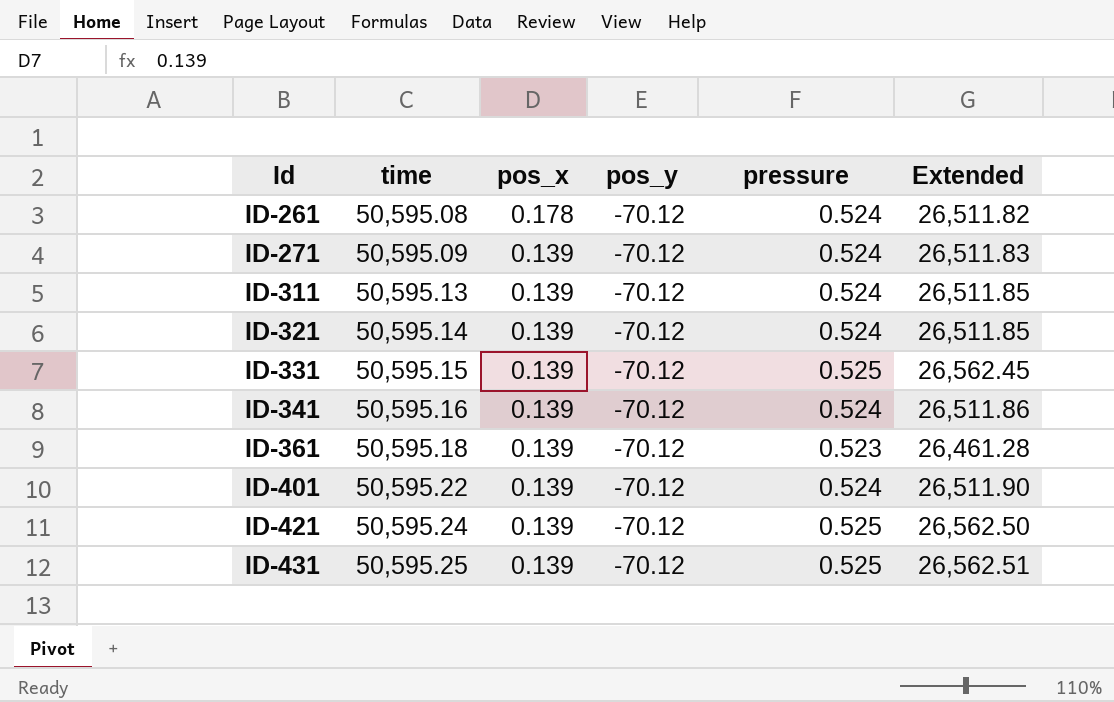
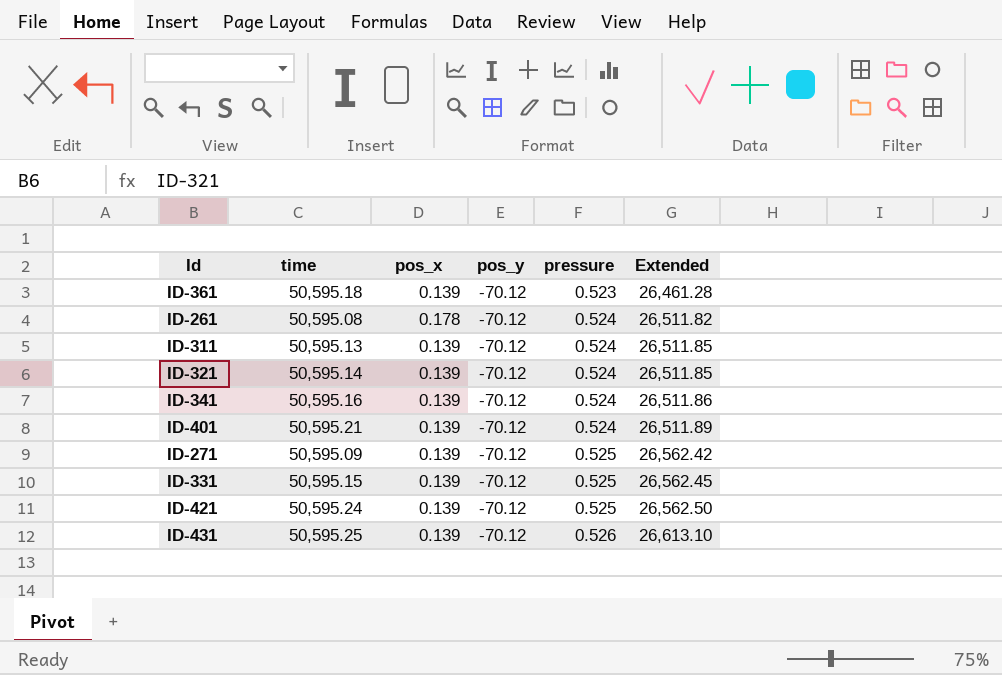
row order: Id ascending -> pressure ascending
ID-401 | time: 50,595.22 -> 50,595.21
ID-401 | Extended: 26,511.90 -> 26,511.89
ID-271 | pressure: 0.524 -> 0.525
ID-271 | Extended: 26,511.83 -> 26,562.42
ID-431 | pressure: 0.525 -> 0.526
ID-431 | Extended: 26,562.51 -> 26,613.10

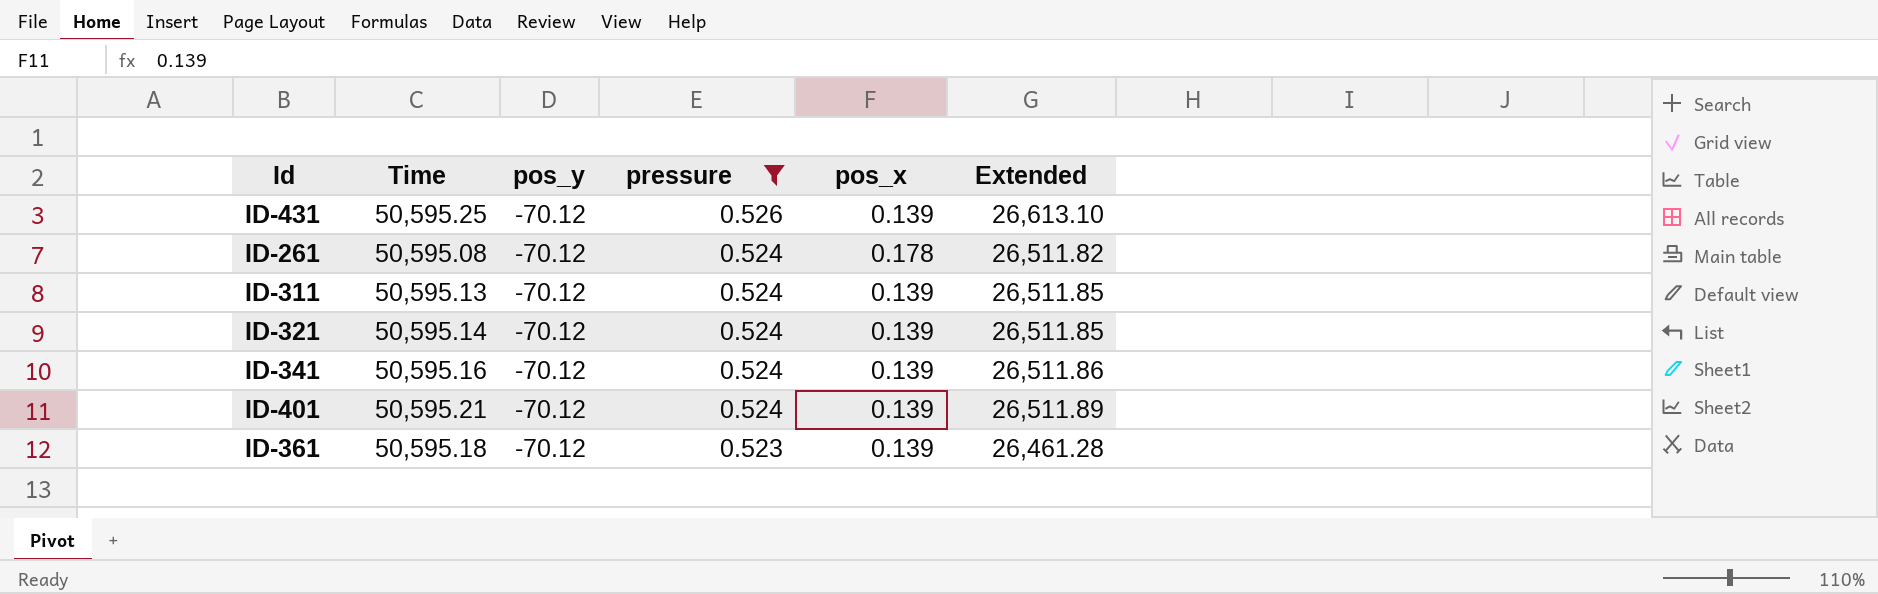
filter: none -> pressure != 0.525
row order: pressure ascending -> pressure descending
column name: time -> Time
column pos_x | position: 3 -> 5

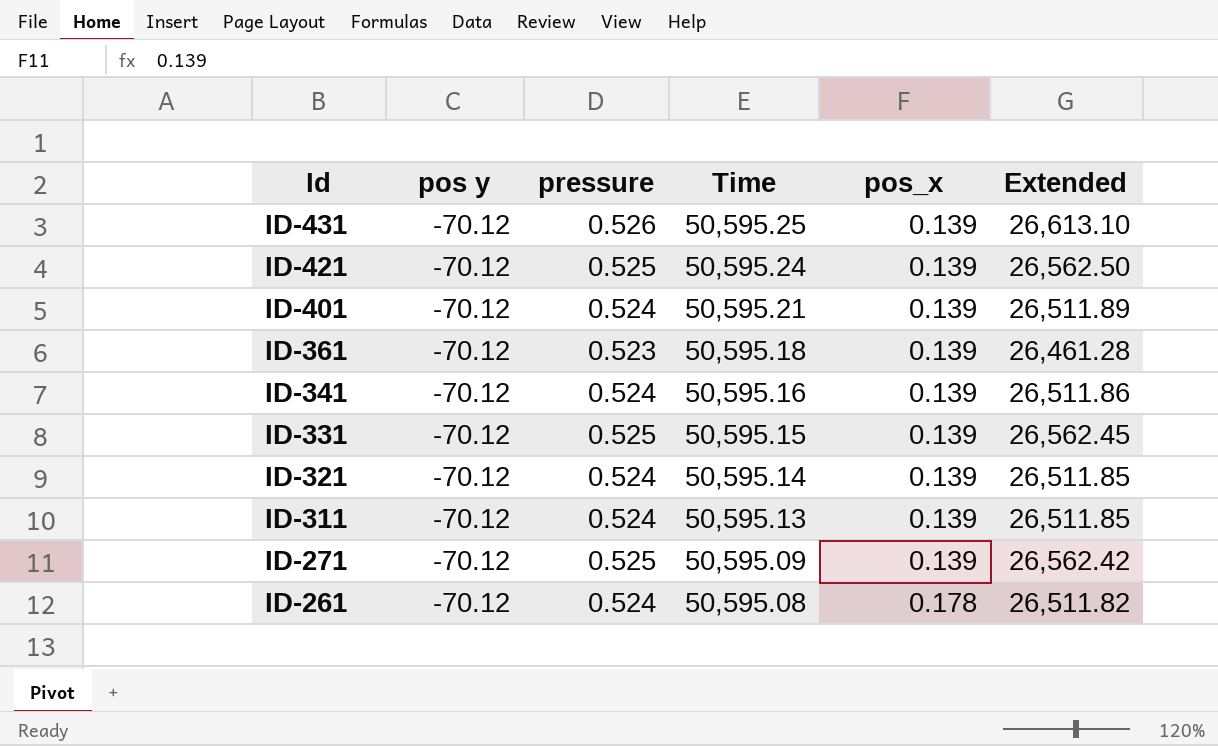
filter: pressure != 0.525 -> none
row order: pressure descending -> Id descending
column name: pos_y -> pos y
column Time | position: 2 -> 4

